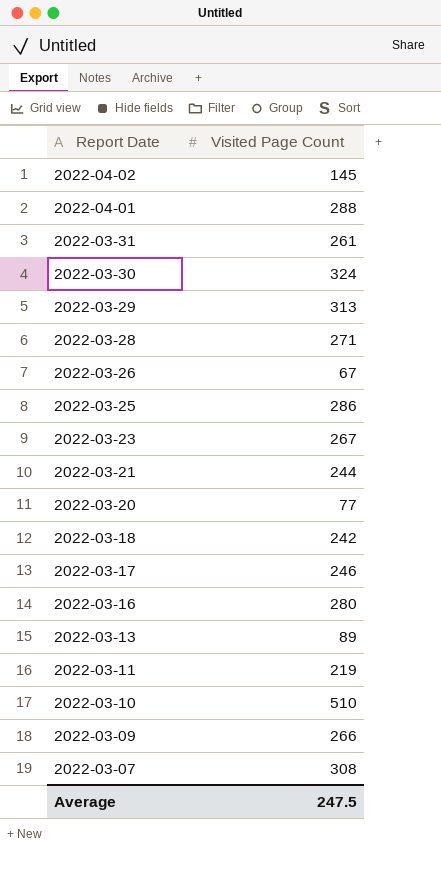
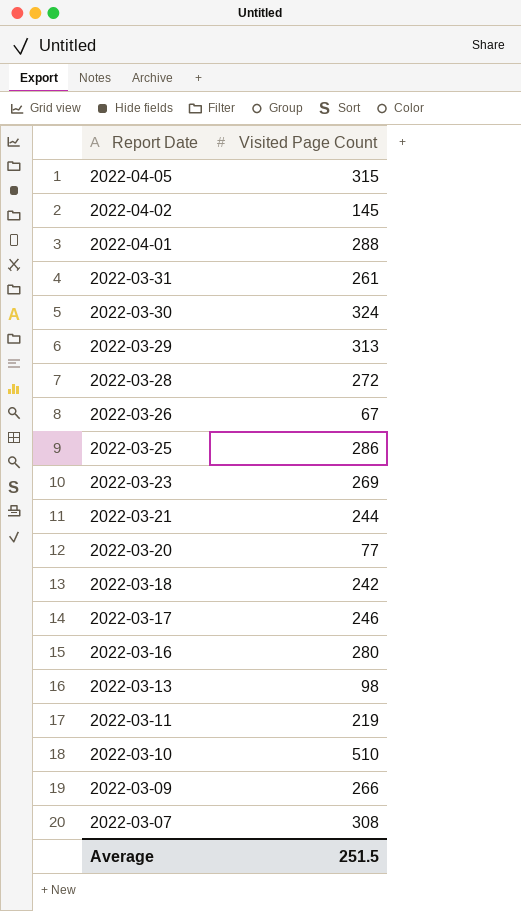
row 2022-04-05: none -> 315
2022-03-28 | Visited Page Count: 271 -> 272
2022-03-23 | Visited Page Count: 267 -> 269
2022-03-13 | Visited Page Count: 89 -> 98
Average | Visited Page Count: 247.5 -> 251.5

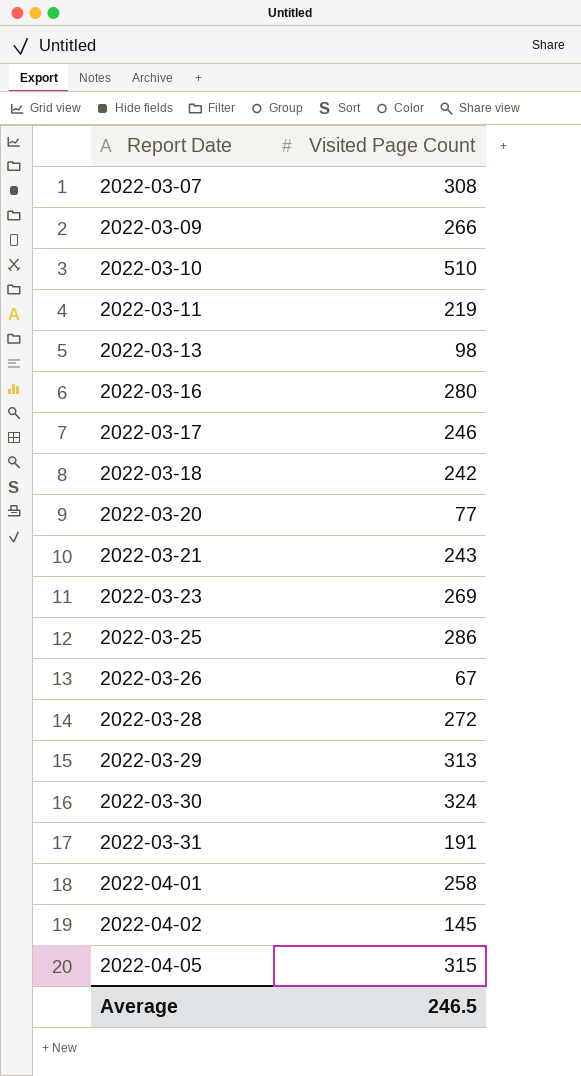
row order: Report Date descending -> Report Date ascending
2022-03-21 | Visited Page Count: 244 -> 243
2022-03-31 | Visited Page Count: 261 -> 191
2022-04-01 | Visited Page Count: 288 -> 258
Average | Visited Page Count: 251.5 -> 246.5

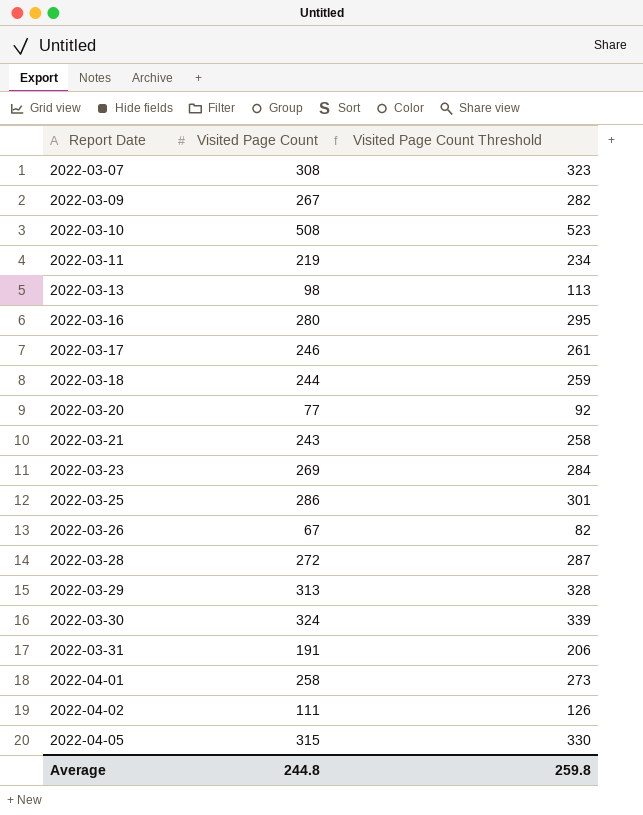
column Visited Page Count Threshold | formula: none -> [Visited Page Count] + 15
2022-03-09 | Visited Page Count: 266 -> 267
2022-03-10 | Visited Page Count: 510 -> 508
2022-03-18 | Visited Page Count: 242 -> 244
2022-04-02 | Visited Page Count: 145 -> 111
Average | Visited Page Count: 246.5 -> 244.8

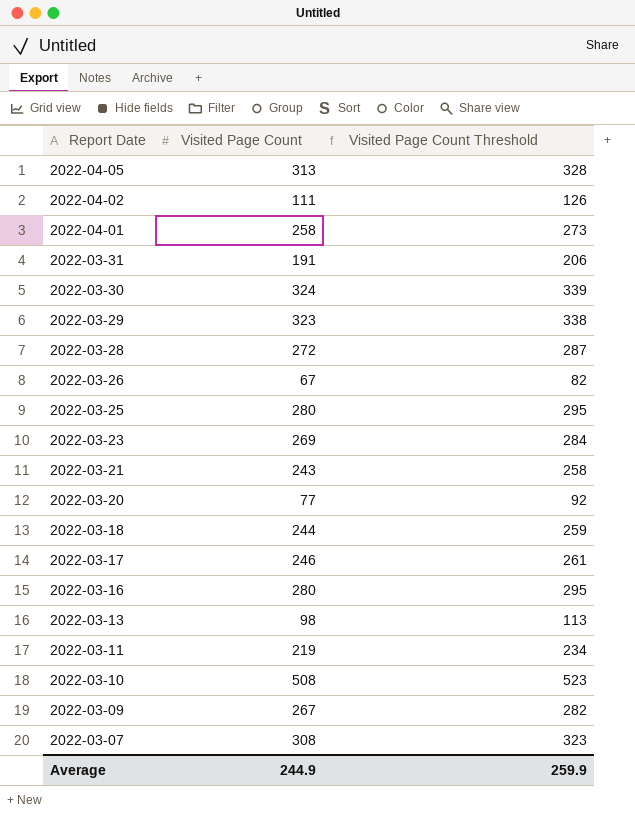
row order: Report Date ascending -> Report Date descending
2022-04-05 | Visited Page Count: 315 -> 313
2022-04-05 | Visited Page Count Threshold: 330 -> 328
2022-03-29 | Visited Page Count: 313 -> 323
2022-03-29 | Visited Page Count Threshold: 328 -> 338
2022-03-25 | Visited Page Count: 286 -> 280
2022-03-25 | Visited Page Count Threshold: 301 -> 295
Average | Visited Page Count: 244.8 -> 244.9
Average | Visited Page Count Threshold: 259.8 -> 259.9

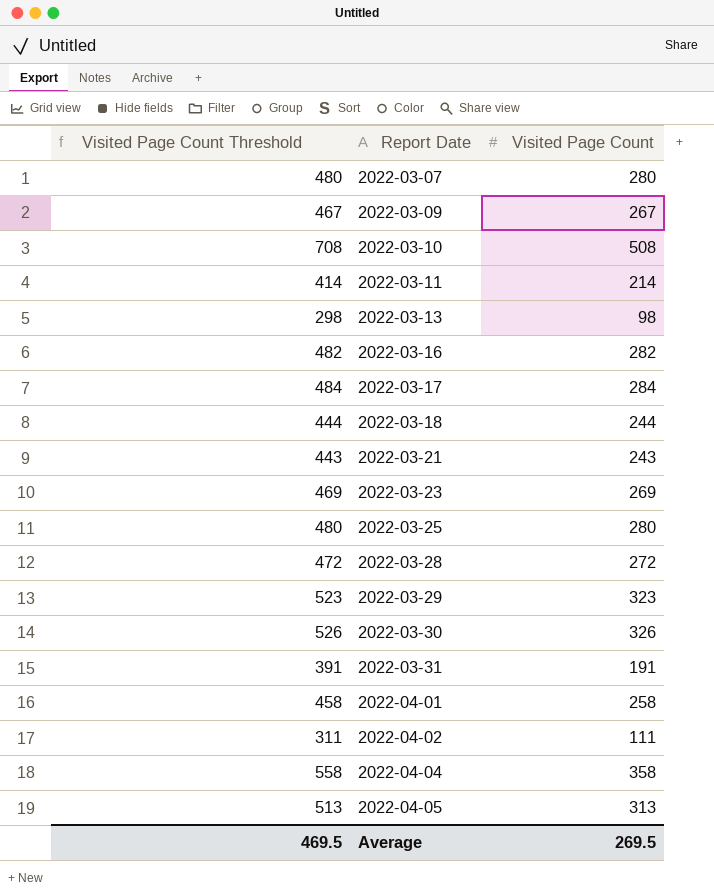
row order: Report Date descending -> Report Date ascending
column Visited Page Count Threshold | formula: [Visited Page Count] + 15 -> [Visited Page Count] + 200
column Visited Page Count Threshold | position: 3 -> 1
row 2022-03-26: 67 | 82 -> none
row 2022-03-20: 77 | 92 -> none
2022-03-07 | Visited Page Count: 308 -> 280
2022-03-11 | Visited Page Count: 219 -> 214
2022-03-16 | Visited Page Count: 280 -> 282
2022-03-17 | Visited Page Count: 246 -> 284
2022-03-30 | Visited Page Count: 324 -> 326
row 2022-04-04: none -> 558 | 358
Average | Visited Page Count Threshold: 259.9 -> 469.5
Average | Visited Page Count: 244.9 -> 269.5

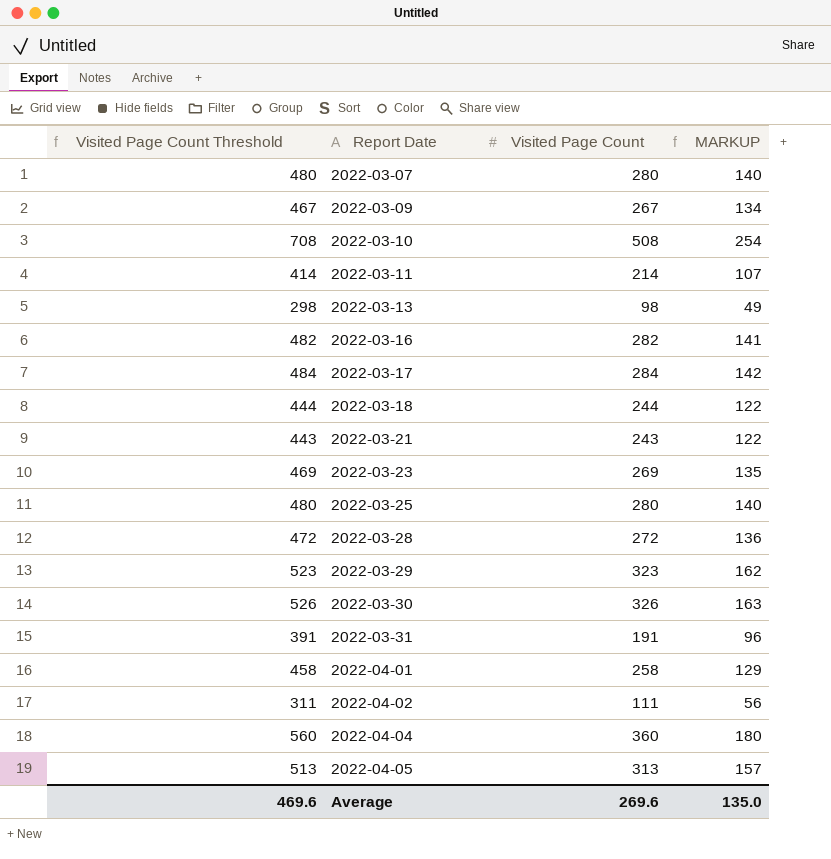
column MARKUP | formula: none -> [Visited Page Count] * 0.5
2022-04-04 | Visited Page Count Threshold: 558 -> 560
2022-04-04 | Visited Page Count: 358 -> 360
Average | Visited Page Count Threshold: 469.5 -> 469.6
Average | Visited Page Count: 269.5 -> 269.6

